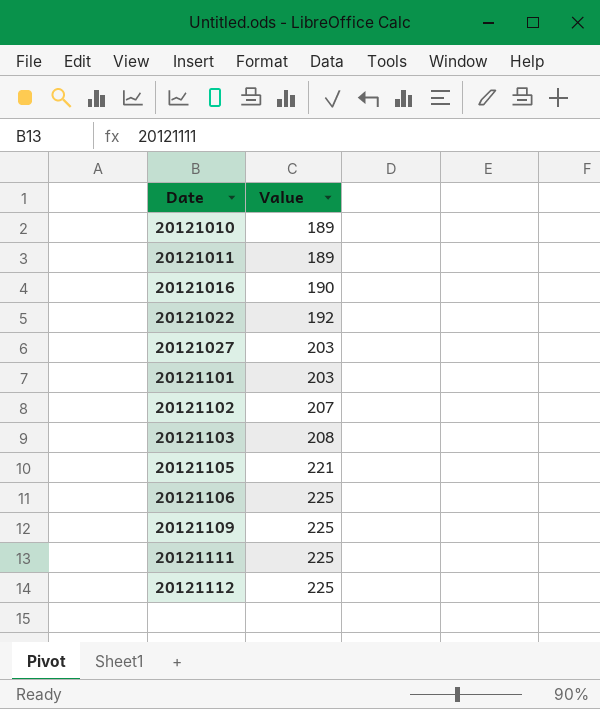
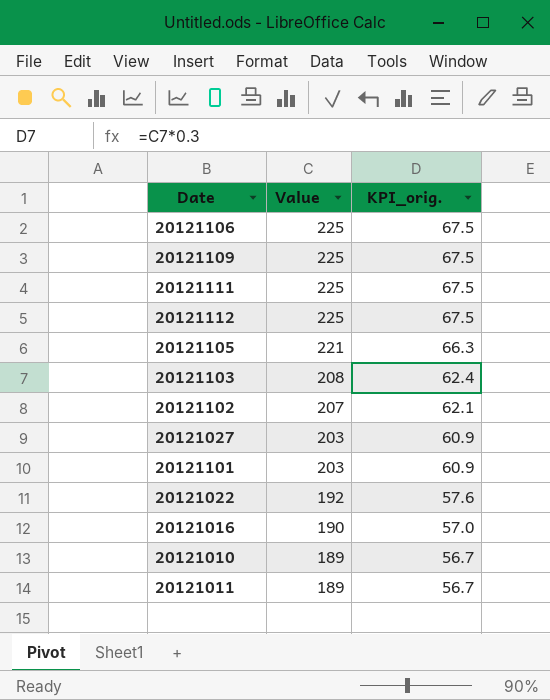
row order: Date ascending -> Value descending
column KPI_orig. | formula: none -> [Value] * 0.3

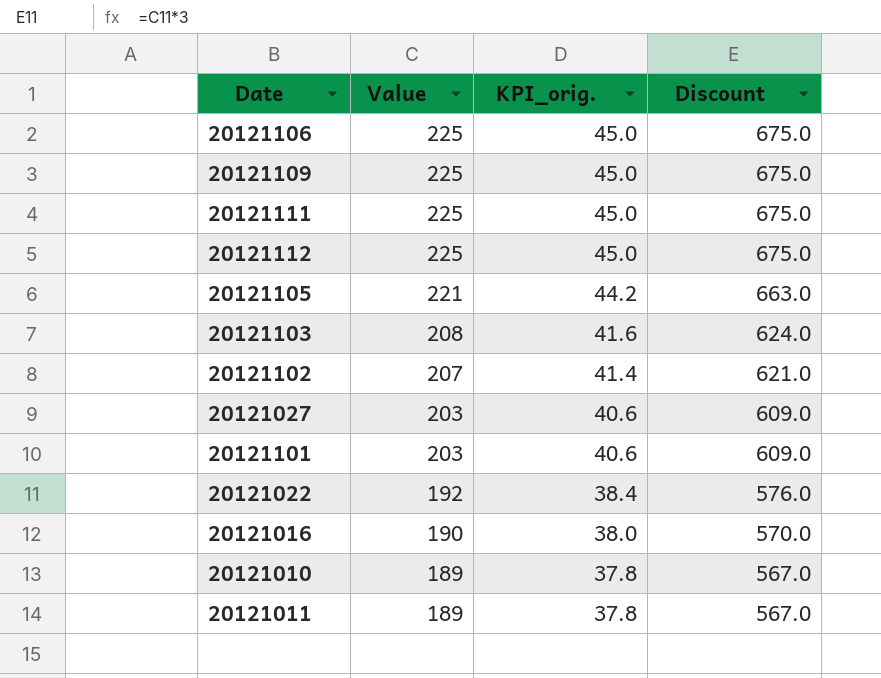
column KPI_orig. | formula: [Value] * 0.3 -> [Value] * 0.2
column Discount | formula: none -> [Value] * 3

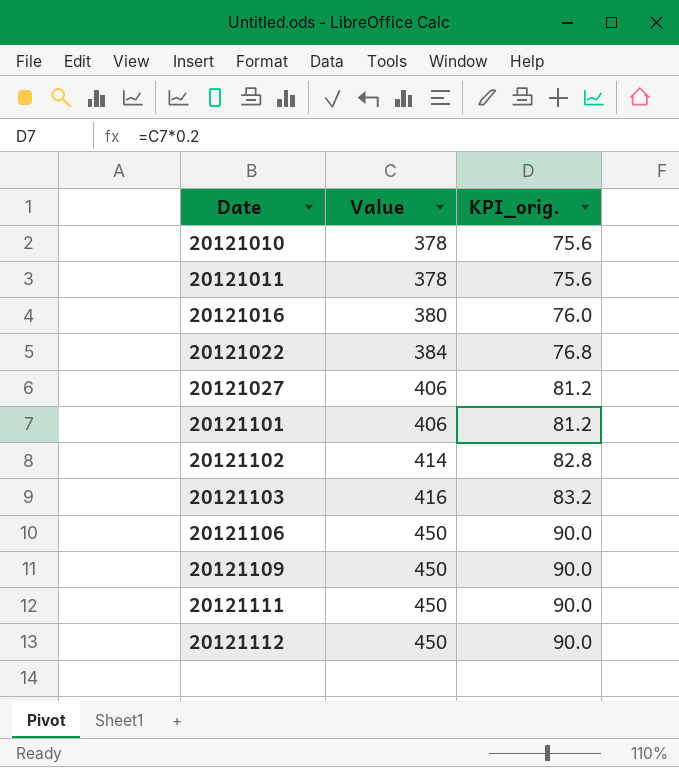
row order: Value descending -> Date ascending
column Discount | formula: [Value] * 3 -> none
row 20121105: 221 | 44.2 | 663.0 -> none
20121010 | Value: 189 -> 378
20121010 | KPI_orig.: 37.8 -> 75.6
20121011 | Value: 189 -> 378
20121011 | KPI_orig.: 37.8 -> 75.6
20121016 | Value: 190 -> 380
20121016 | KPI_orig.: 38.0 -> 76.0
20121022 | Value: 192 -> 384
20121022 | KPI_orig.: 38.4 -> 76.8
20121027 | Value: 203 -> 406
20121027 | KPI_orig.: 40.6 -> 81.2
20121101 | Value: 203 -> 406
20121101 | KPI_orig.: 40.6 -> 81.2
20121102 | Value: 207 -> 414
20121102 | KPI_orig.: 41.4 -> 82.8
20121103 | Value: 208 -> 416
20121103 | KPI_orig.: 41.6 -> 83.2
20121106 | Value: 225 -> 450
20121106 | KPI_orig.: 45.0 -> 90.0
20121109 | Value: 225 -> 450
20121109 | KPI_orig.: 45.0 -> 90.0
20121111 | Value: 225 -> 450
20121111 | KPI_orig.: 45.0 -> 90.0
20121112 | Value: 225 -> 450
20121112 | KPI_orig.: 45.0 -> 90.0

